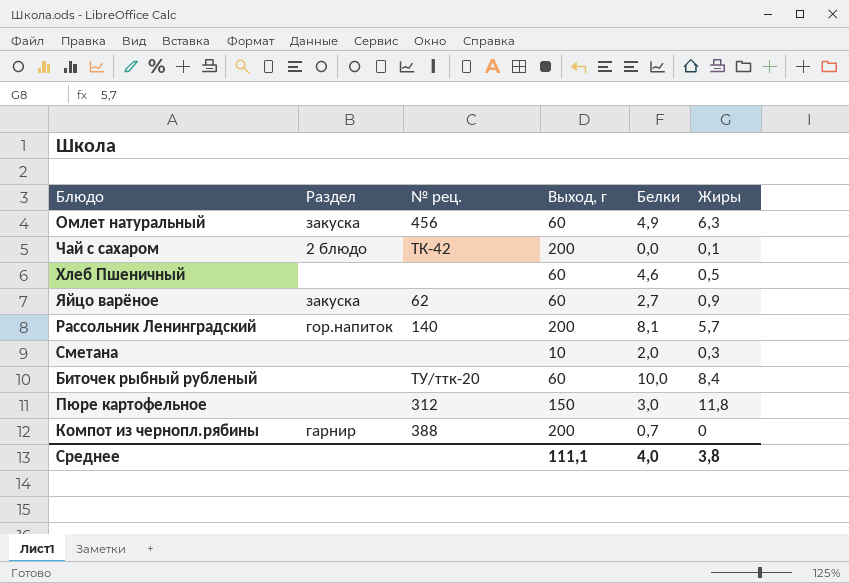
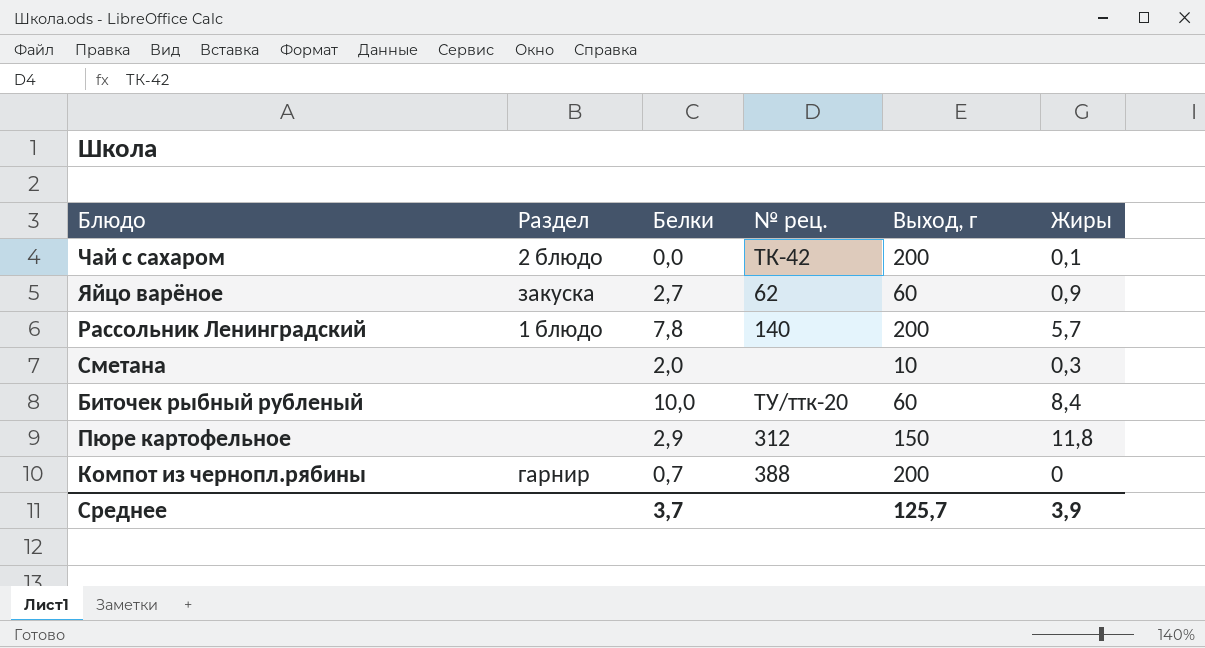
column Белки | position: 5 -> 3
row Омлет натуральный: закуска | 456 | 60 | 4,9 | 6,3 -> none
row Хлеб Пшеничный: none | none | 60 | 4,6 | 0,5 -> none
Рассольник Ленинградский | Раздел: гор.напиток -> 1 блюдо
Рассольник Ленинградский | Белки: 8,1 -> 7,8
Пюре картофельное | Белки: 3,0 -> 2,9
Среднее | Белки: 4,0 -> 3,7
Среднее | Выход, г: 111,1 -> 125,7
Среднее | Жиры: 3,8 -> 3,9

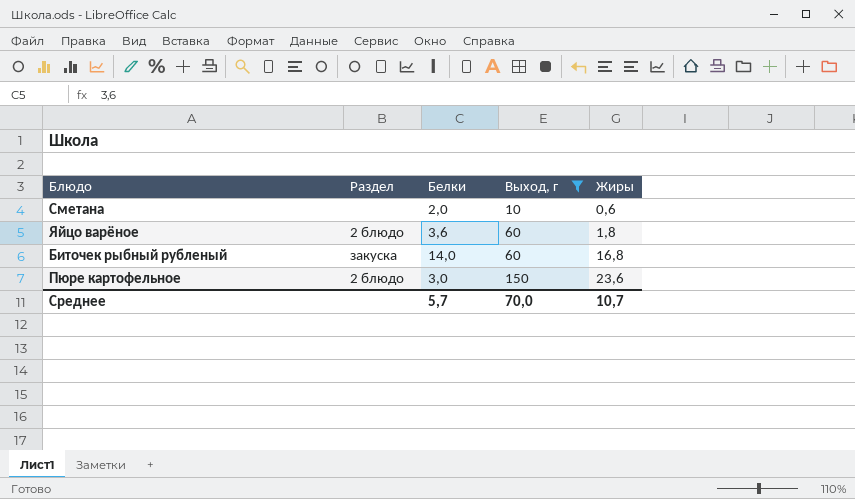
filter: none -> Выход, г != 200
row order: none -> Выход, г ascending
column № рец. | position: 4 -> none
Сметана | Жиры: 0,3 -> 0,6
Яйцо варёное | Раздел: закуска -> 2 блюдо
Яйцо варёное | Белки: 2,7 -> 3,6
Яйцо варёное | Жиры: 0,9 -> 1,8
Биточек рыбный рубленый | Раздел: none -> закуска
Биточек рыбный рубленый | Белки: 10,0 -> 14,0
Биточек рыбный рубленый | Жиры: 8,4 -> 16,8
Пюре картофельное | Раздел: none -> 2 блюдо
Пюре картофельное | Белки: 2,9 -> 3,0
Пюре картофельное | Жиры: 11,8 -> 23,6
Среднее | Белки: 3,7 -> 5,7
Среднее | Выход, г: 125,7 -> 70,0
Среднее | Жиры: 3,9 -> 10,7

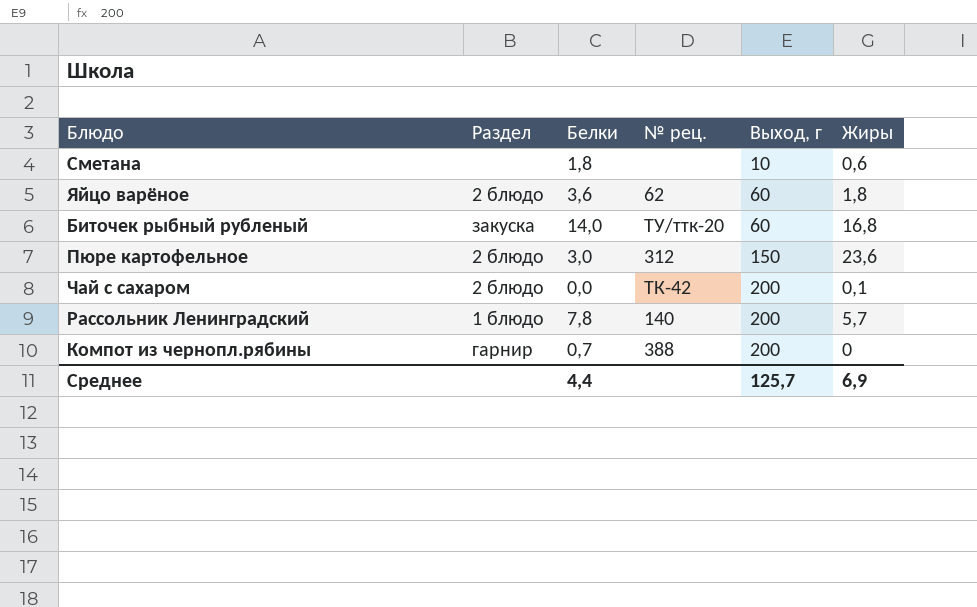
filter: Выход, г != 200 -> none
column № рец. | position: none -> 4
Сметана | Белки: 2,0 -> 1,8
Среднее | Белки: 5,7 -> 4,4
Среднее | Выход, г: 70,0 -> 125,7
Среднее | Жиры: 10,7 -> 6,9

